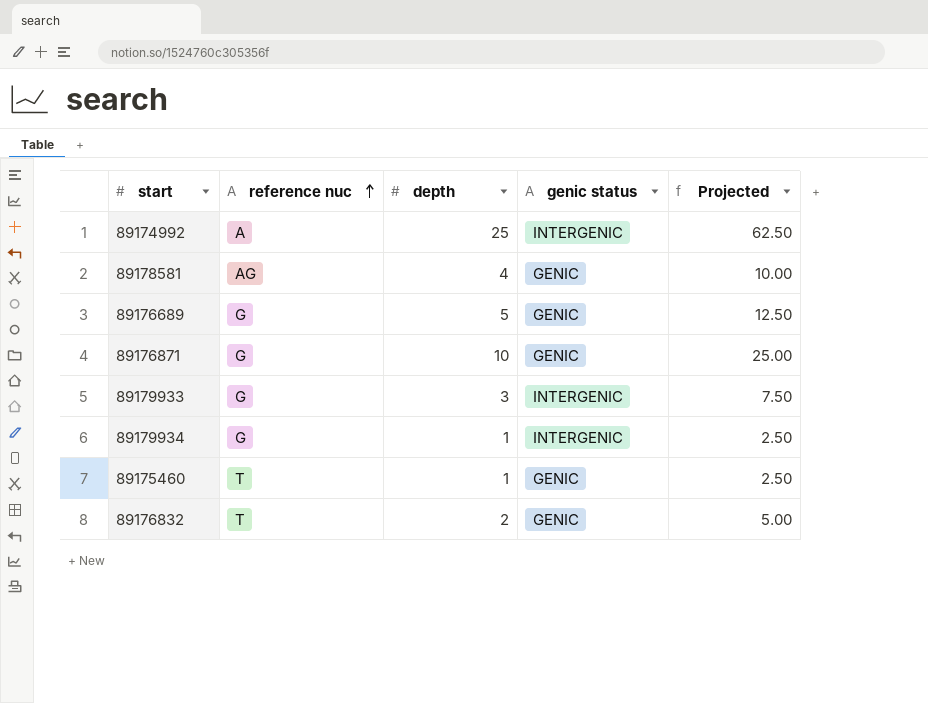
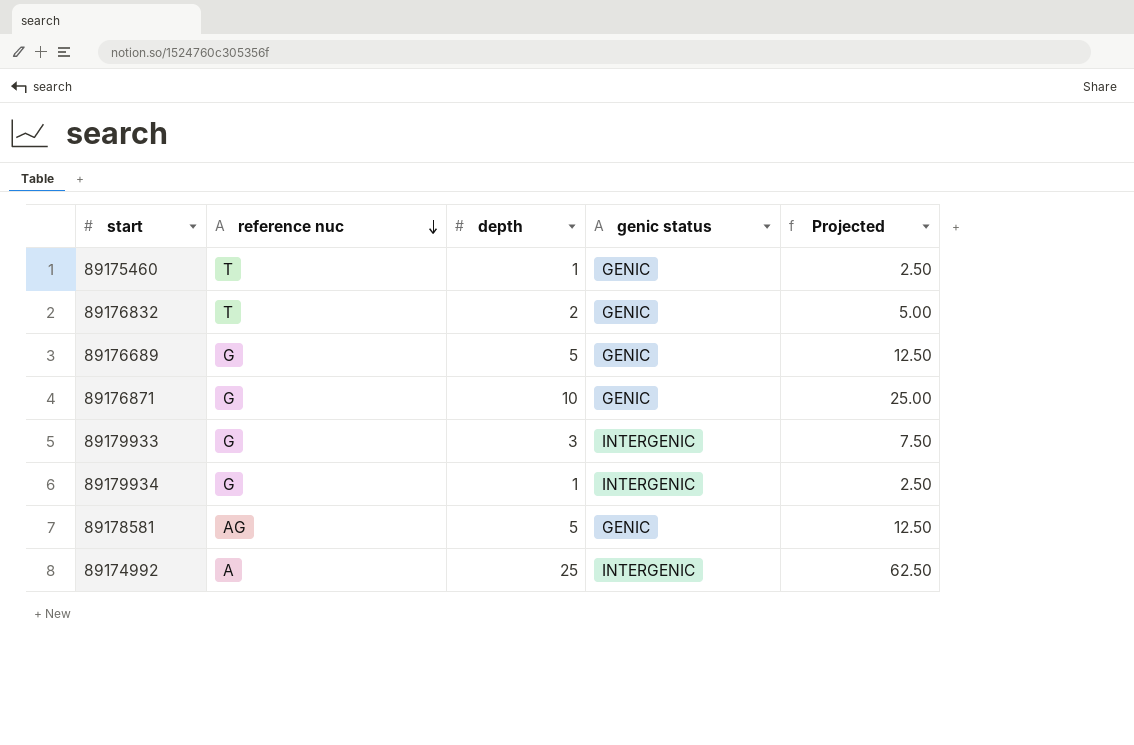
row order: reference nuc ascending -> reference nuc descending
89178581 | depth: 4 -> 5
89178581 | Projected: 10.00 -> 12.50

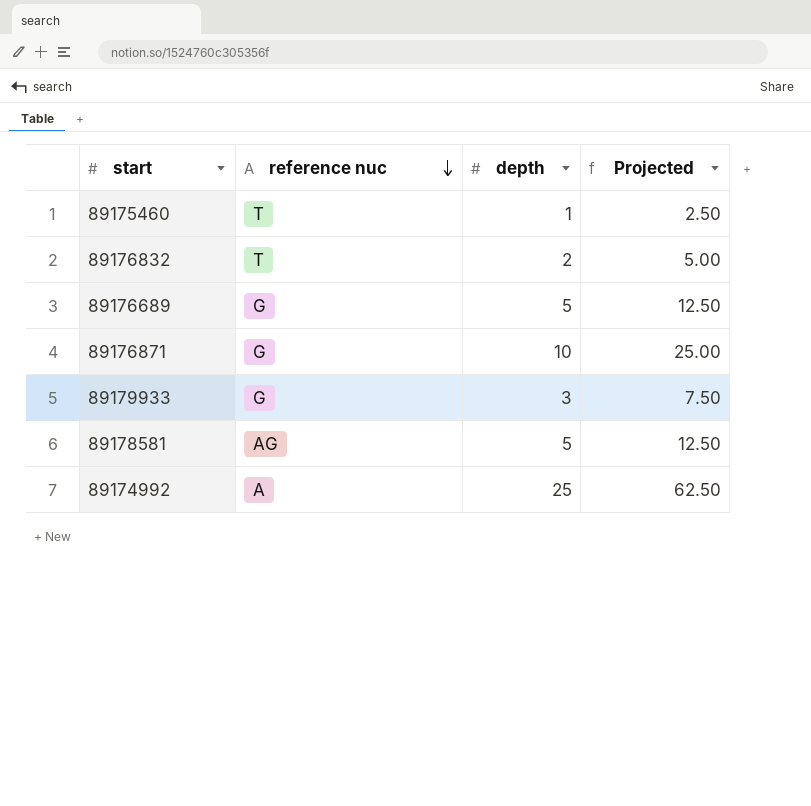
column genic status | position: 4 -> none
row 89179934: G | 1 | INTERGENIC | 2.50 -> none

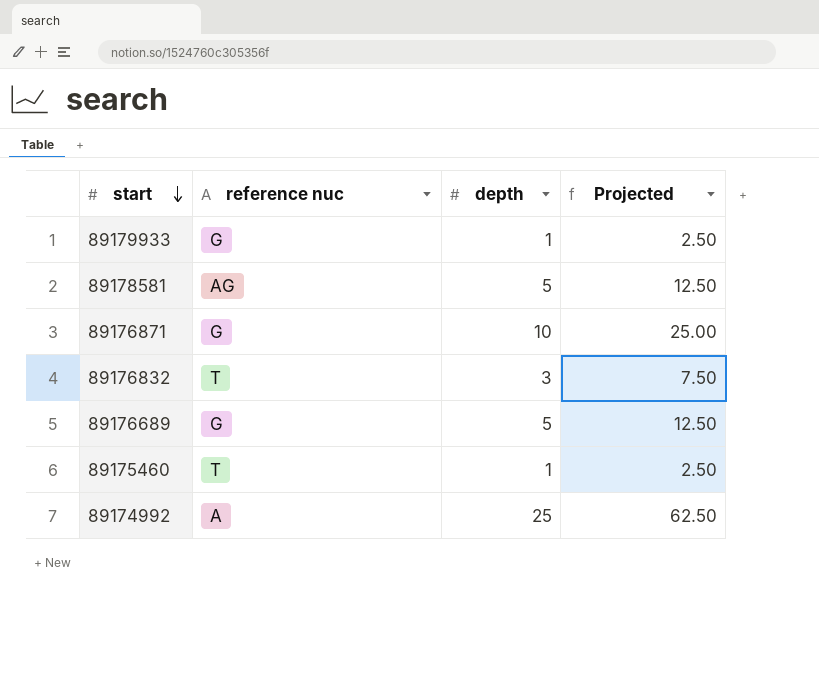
row order: reference nuc descending -> start descending
89179933 | depth: 3 -> 1
89179933 | Projected: 7.50 -> 2.50
89176832 | depth: 2 -> 3
89176832 | Projected: 5.00 -> 7.50

